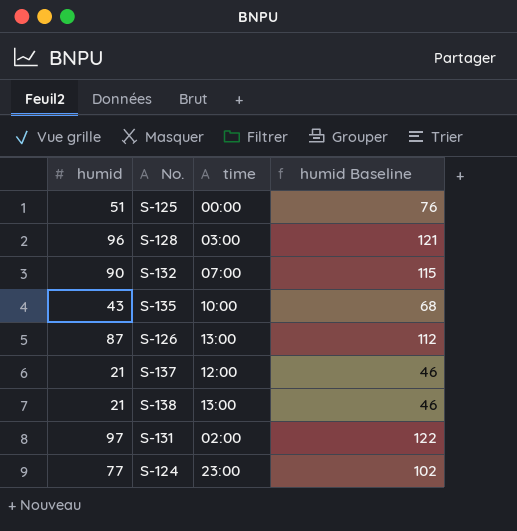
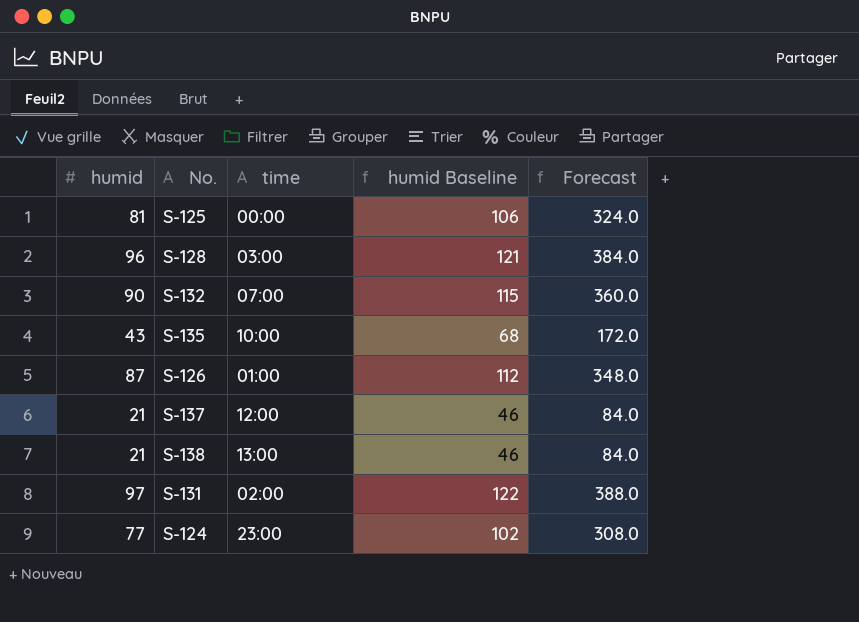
column Forecast | formula: none -> [humid] * 4
S-125 | humid: 51 -> 81
S-125 | humid Baseline: 76 -> 106
S-126 | time: 13:00 -> 01:00

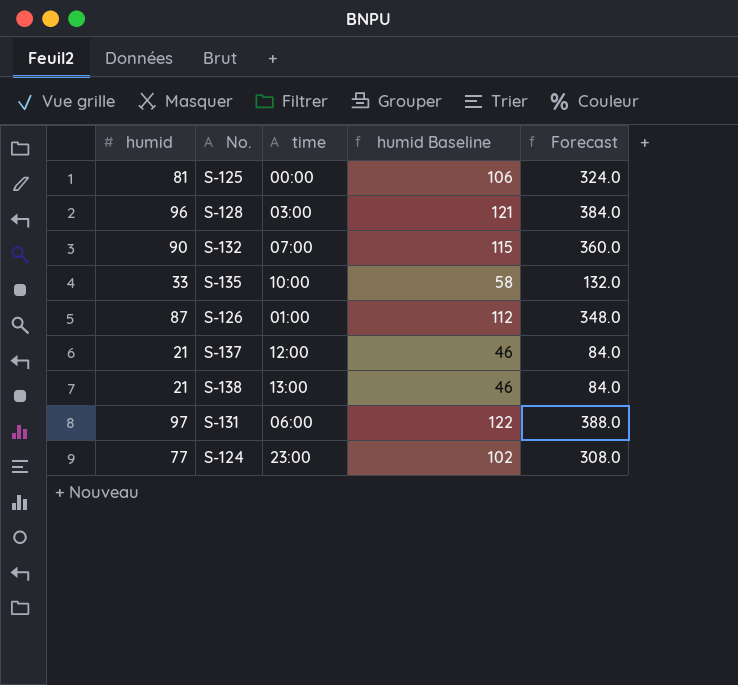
S-135 | humid: 43 -> 33
S-135 | humid Baseline: 68 -> 58
S-135 | Forecast: 172.0 -> 132.0
S-131 | time: 02:00 -> 06:00

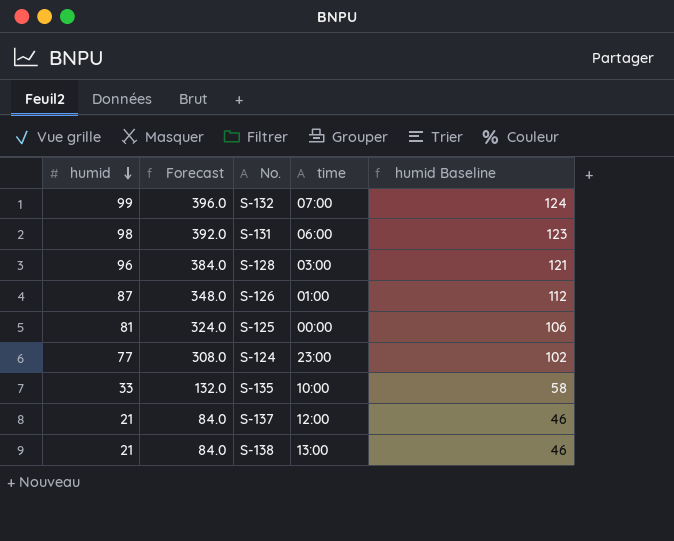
row order: none -> humid descending
column Forecast | position: 5 -> 2
S-132 | humid: 90 -> 99
S-132 | Forecast: 360.0 -> 396.0
S-132 | humid Baseline: 115 -> 124
S-131 | humid: 97 -> 98
S-131 | Forecast: 388.0 -> 392.0
S-131 | humid Baseline: 122 -> 123

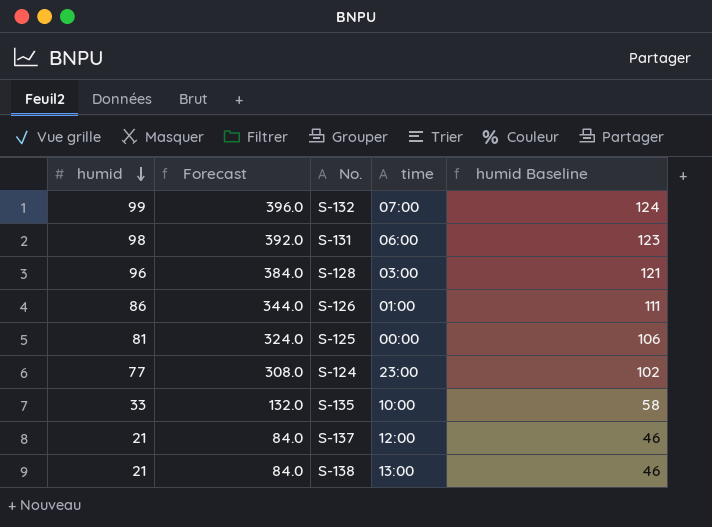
S-126 | humid: 87 -> 86
S-126 | Forecast: 348.0 -> 344.0
S-126 | humid Baseline: 112 -> 111

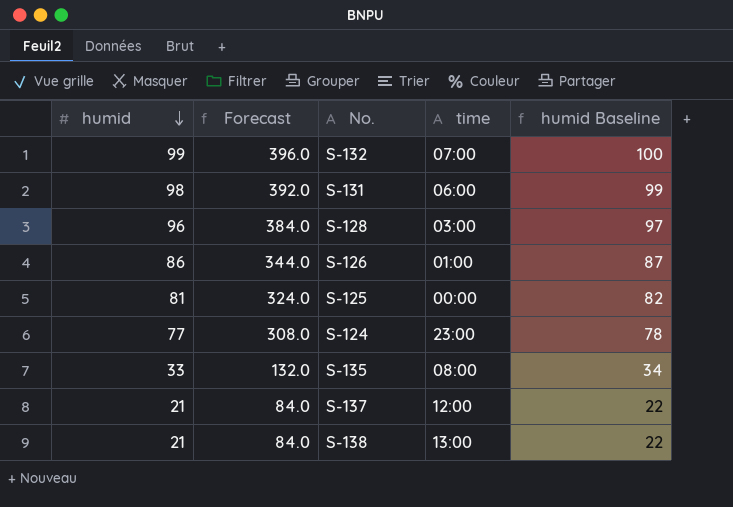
column humid Baseline | formula: [humid] + 25 -> [humid] + 1
S-135 | time: 10:00 -> 08:00

